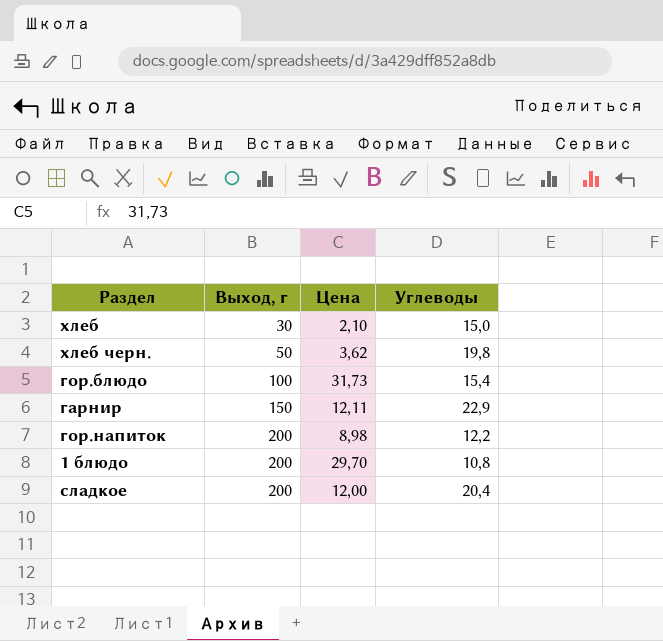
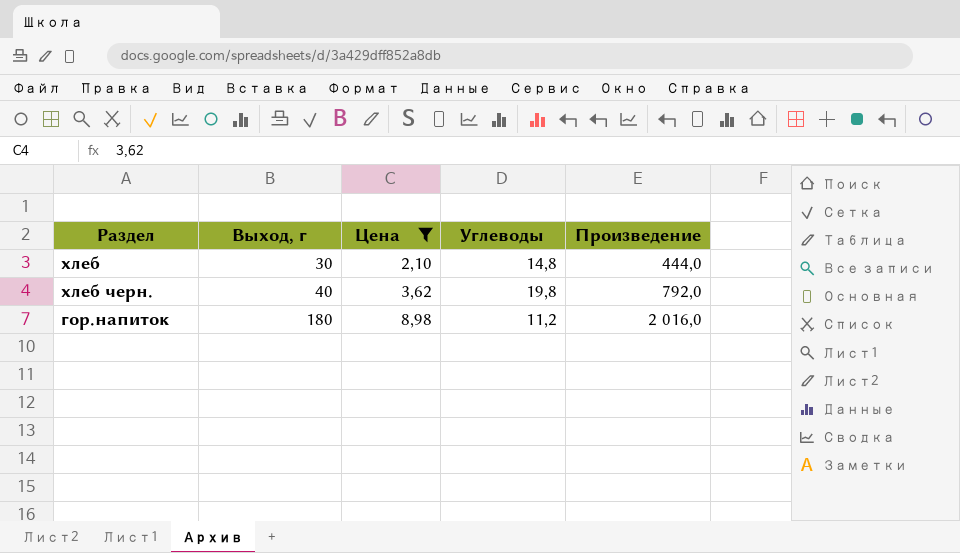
filter: none -> Цена <= 8,98
column Произведение | formula: none -> [Выход, г] * [Углеводы]
хлеб | Углеводы: 15,0 -> 14,8
хлеб черн. | Выход, г: 50 -> 40
гор.напиток | Выход, г: 200 -> 180
гор.напиток | Углеводы: 12,2 -> 11,2

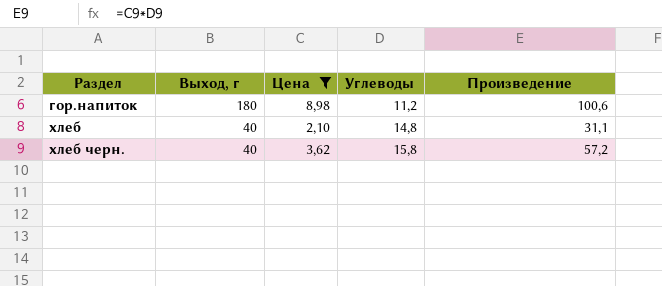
row order: Выход, г ascending -> Раздел ascending
column Произведение | formula: [Выход, г] * [Углеводы] -> [Цена] * [Углеводы]
хлеб | Выход, г: 30 -> 40
хлеб черн. | Углеводы: 19,8 -> 15,8

